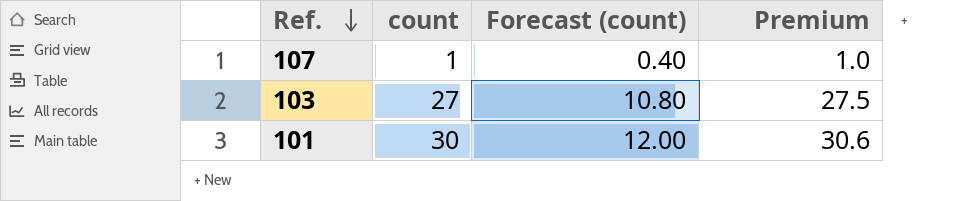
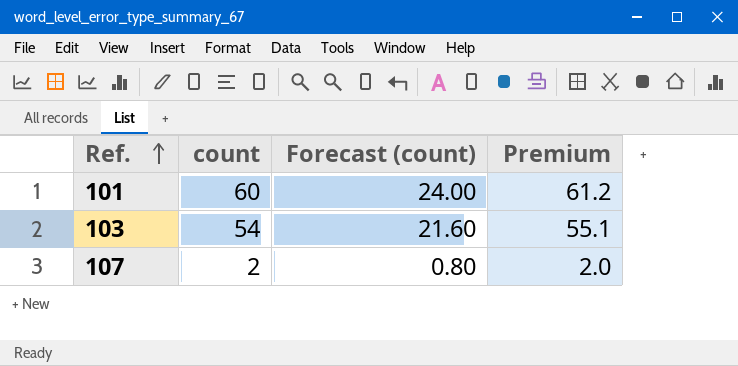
row order: Ref. descending -> Ref. ascending
101 | count: 30 -> 60
101 | Forecast (count): 12.00 -> 24.00
101 | Premium: 30.6 -> 61.2
103 | count: 27 -> 54
103 | Forecast (count): 10.80 -> 21.60
103 | Premium: 27.5 -> 55.1
107 | count: 1 -> 2
107 | Forecast (count): 0.40 -> 0.80
107 | Premium: 1.0 -> 2.0

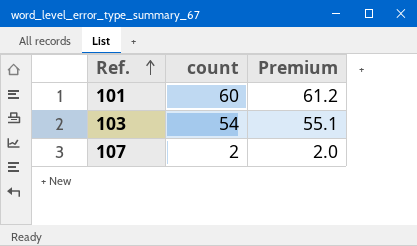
column Forecast (count) | formula: [count] * 0.4 -> none

